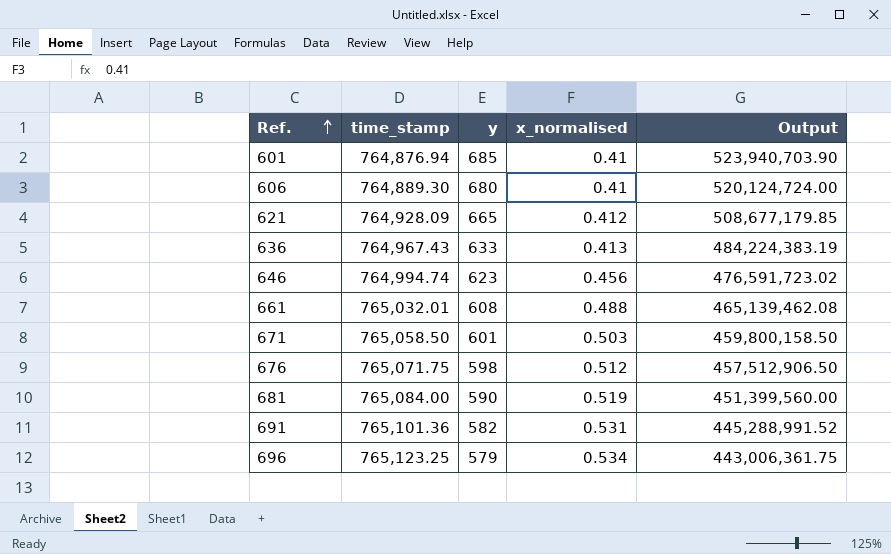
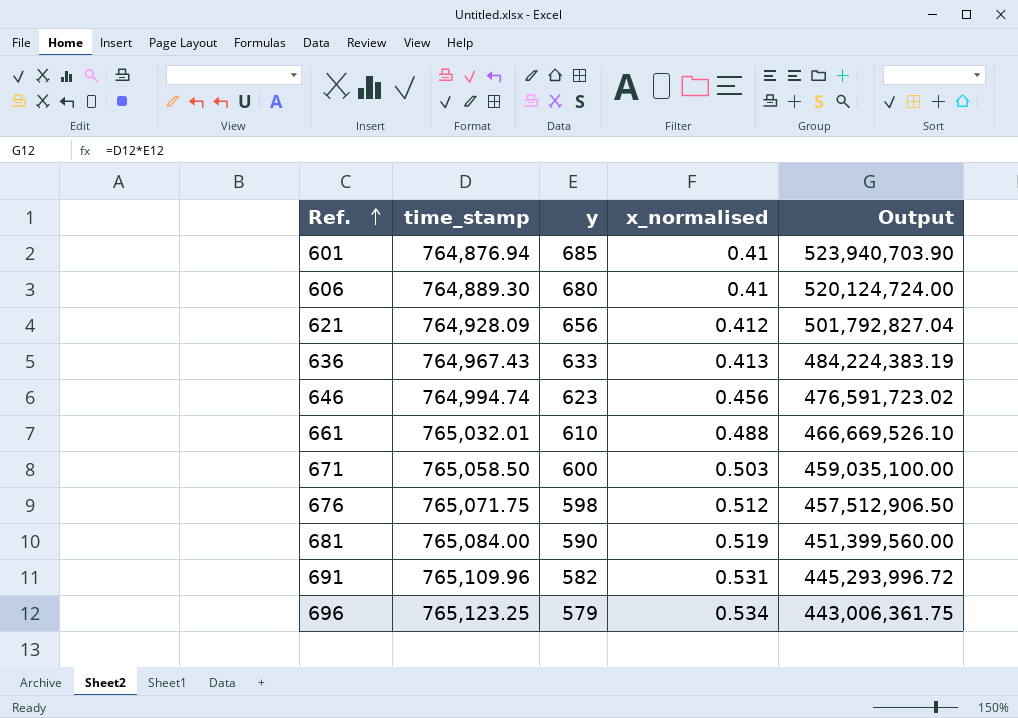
621 | y: 665 -> 656
621 | Output: 508,677,179.85 -> 501,792,827.04
661 | y: 608 -> 610
661 | Output: 465,139,462.08 -> 466,669,526.10
671 | y: 601 -> 600
671 | Output: 459,800,158.50 -> 459,035,100.00
691 | time_stamp: 765,101.36 -> 765,109.96
691 | Output: 445,288,991.52 -> 445,293,996.72

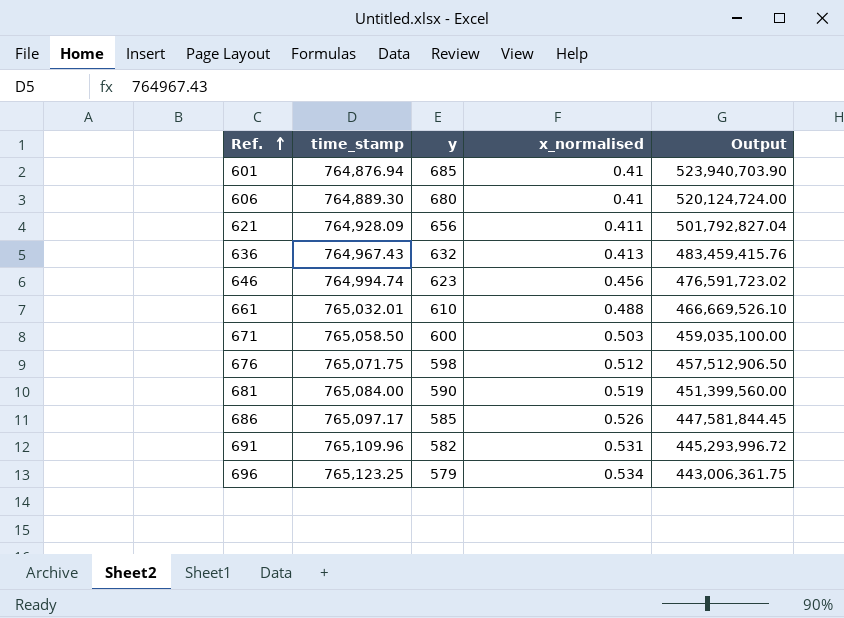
621 | x_normalised: 0.412 -> 0.411
636 | y: 633 -> 632
636 | Output: 484,224,383.19 -> 483,459,415.76
row 686: none -> 765,097.17 | 585 | 0.526 | 447,581,844.45

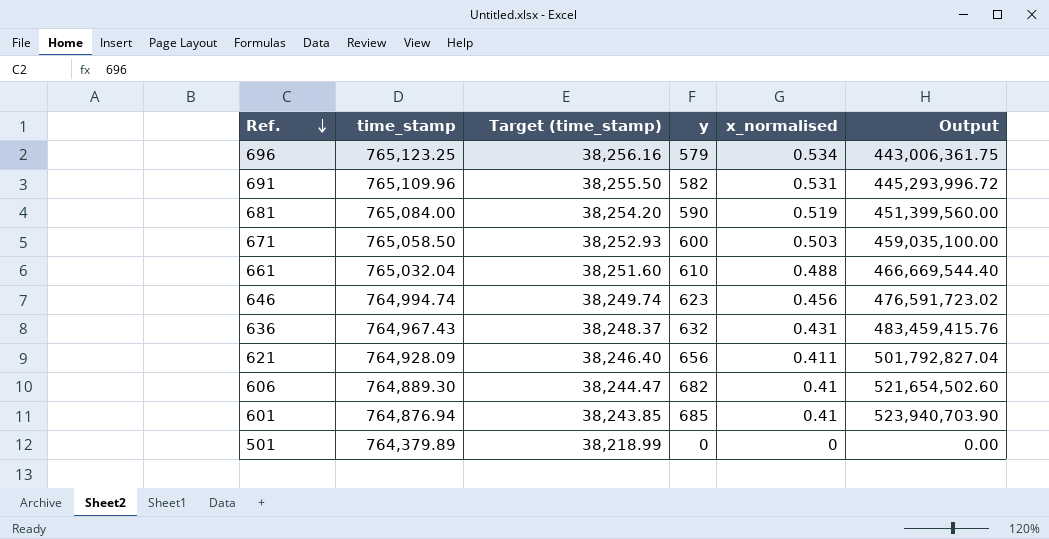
row order: Ref. ascending -> Ref. descending
column Target (time_stamp) | formula: none -> [time_stamp] * 0.05
row 676: 765,071.75 | 598 | 0.512 | 457,512,906.50 -> none
row 686: 765,097.17 | 585 | 0.526 | 447,581,844.45 -> none
661 | time_stamp: 765,032.01 -> 765,032.04
661 | Output: 466,669,526.10 -> 466,669,544.40
636 | x_normalised: 0.413 -> 0.431
606 | y: 680 -> 682
606 | Output: 520,124,724.00 -> 521,654,502.60
row 501: none -> 764,379.89 | 38,218.99 | 0 | 0 | 0.00

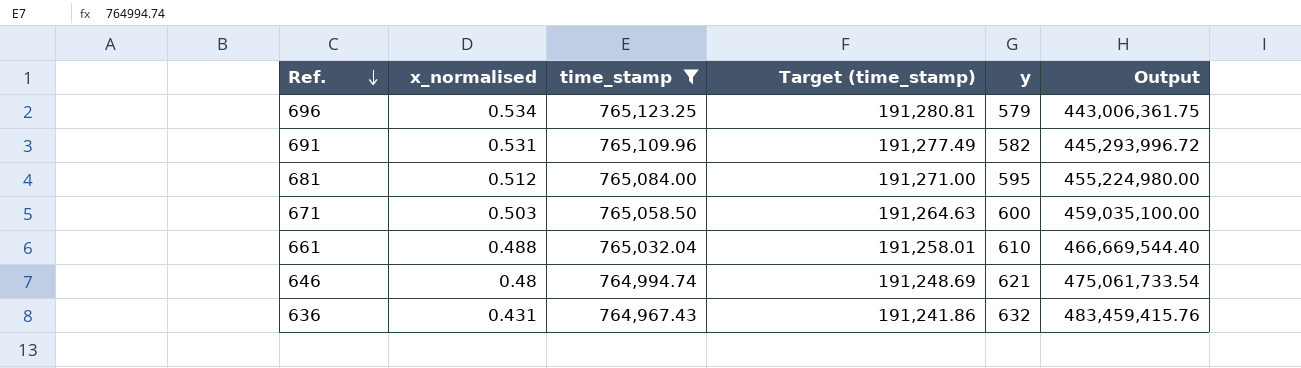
filter: none -> time_stamp >= 764,967.43
column x_normalised | position: 5 -> 2
column Target (time_stamp) | formula: [time_stamp] * 0.05 -> [time_stamp] * 0.25
681 | x_normalised: 0.519 -> 0.512
681 | y: 590 -> 595
681 | Output: 451,399,560.00 -> 455,224,980.00
646 | x_normalised: 0.456 -> 0.48
646 | y: 623 -> 621
646 | Output: 476,591,723.02 -> 475,061,733.54

